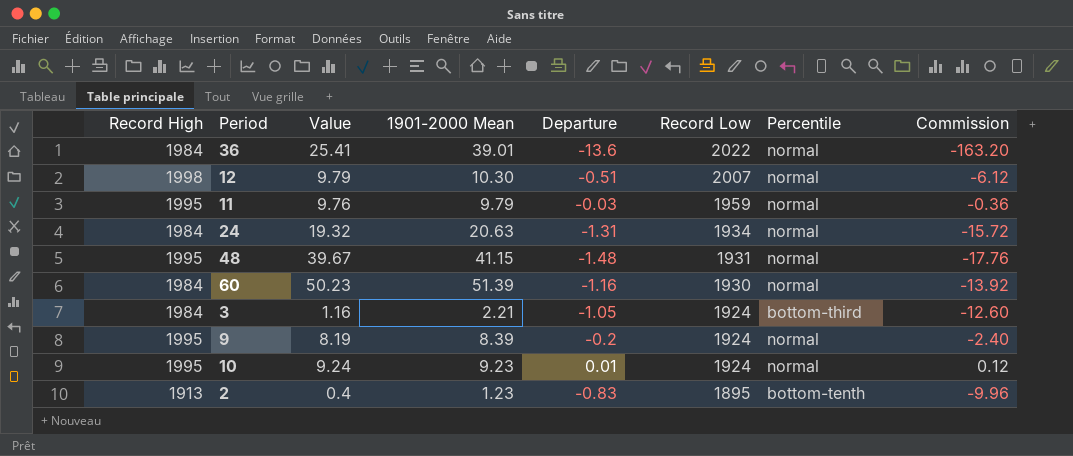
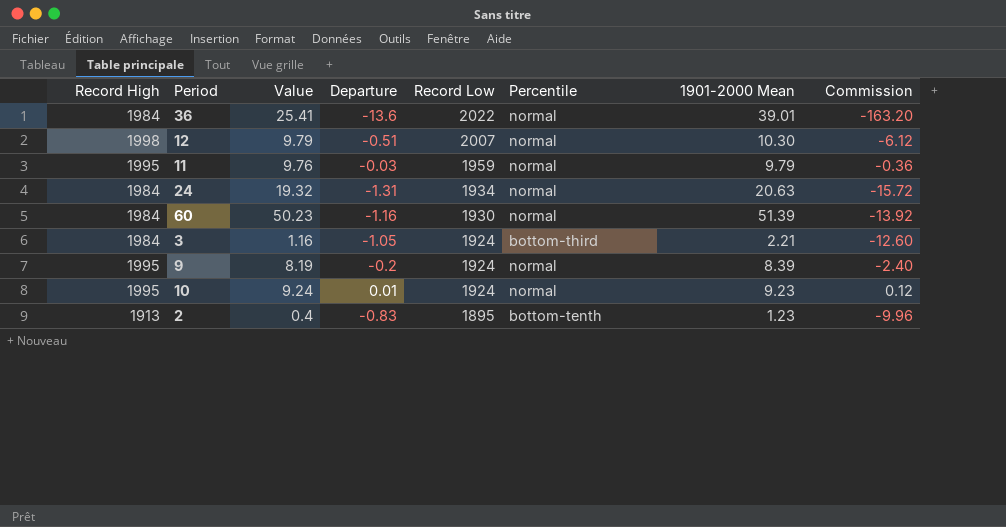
column 1901-2000 Mean | position: 4 -> 7
row 48: 1995 | 39.67 | 41.15 | -1.48 | 1931 | normal | -17.76 -> none

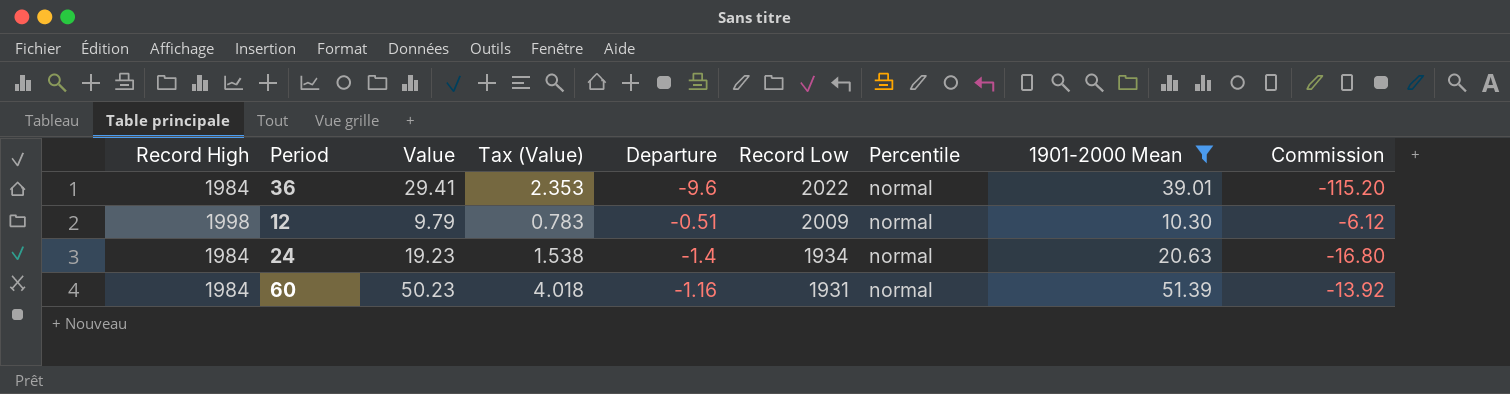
filter: none -> 1901-2000 Mean >= 10.30
column Tax (Value) | formula: none -> [Value] * 0.08
36 | Value: 25.41 -> 29.41
36 | Departure: -13.6 -> -9.6
36 | Commission: -163.20 -> -115.20
12 | Record Low: 2007 -> 2009
24 | Value: 19.32 -> 19.23
24 | Departure: -1.31 -> -1.4
24 | Commission: -15.72 -> -16.80
60 | Record Low: 1930 -> 1931

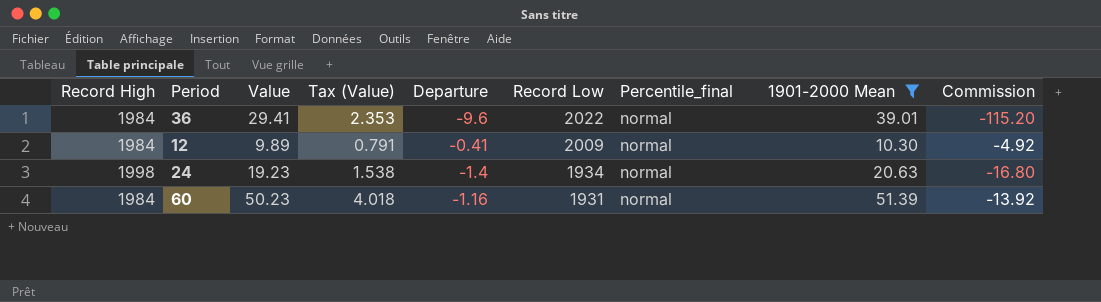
column name: Percentile -> Percentile_final
12 | Record High: 1998 -> 1984
12 | Value: 9.79 -> 9.89
12 | Tax (Value): 0.783 -> 0.791
12 | Departure: -0.51 -> -0.41
12 | Commission: -6.12 -> -4.92
24 | Record High: 1984 -> 1998

